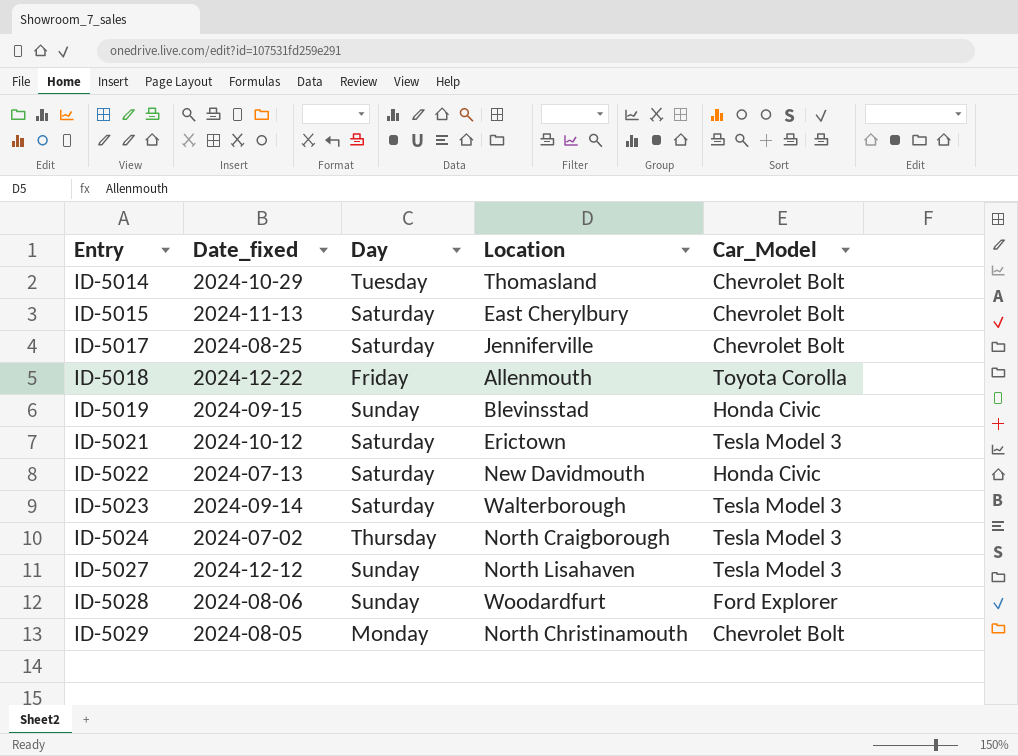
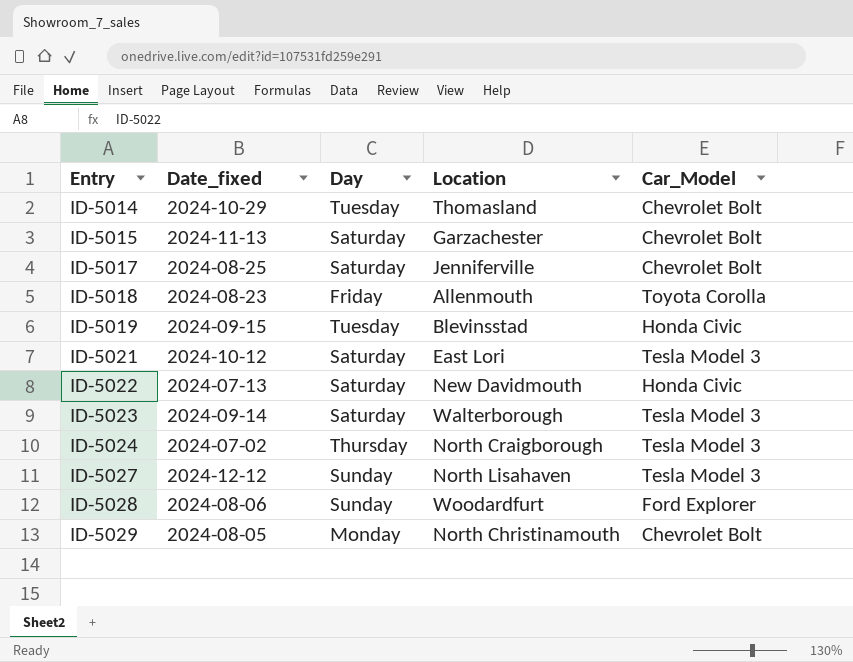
ID-5015 | Location: East Cherylbury -> Garzachester
ID-5018 | Date_fixed: 2024-12-22 -> 2024-08-23
ID-5019 | Day: Sunday -> Tuesday
ID-5021 | Location: Erictown -> East Lori

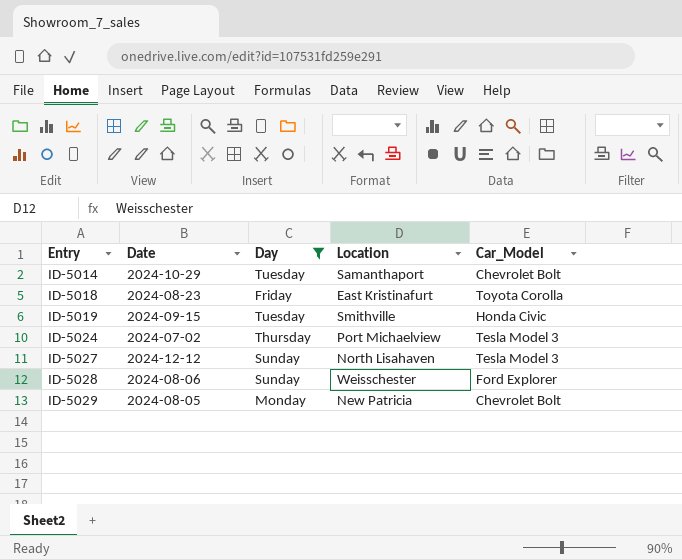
filter: none -> Day != Saturday
column name: Date_fixed -> Date
ID-5014 | Location: Thomasland -> Samanthaport
ID-5018 | Location: Allenmouth -> East Kristinafurt
ID-5019 | Location: Blevinsstad -> Smithville
ID-5024 | Location: North Craigborough -> Port Michaelview
ID-5028 | Location: Woodardfurt -> Weisschester
ID-5029 | Location: North Christinamouth -> New Patricia

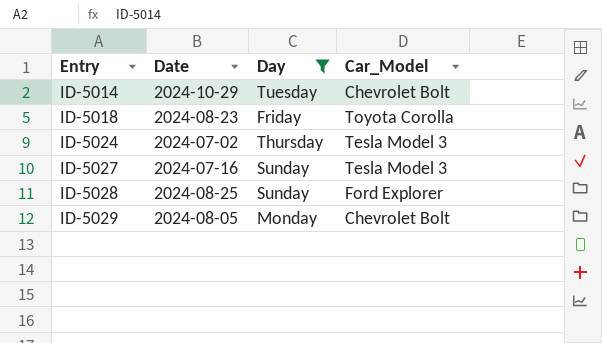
column Location | position: 4 -> none
row ID-5019: 2024-09-15 | Tuesday | Smithville | Honda Civic -> none
ID-5027 | Date: 2024-12-12 -> 2024-07-16
ID-5028 | Date: 2024-08-06 -> 2024-08-25

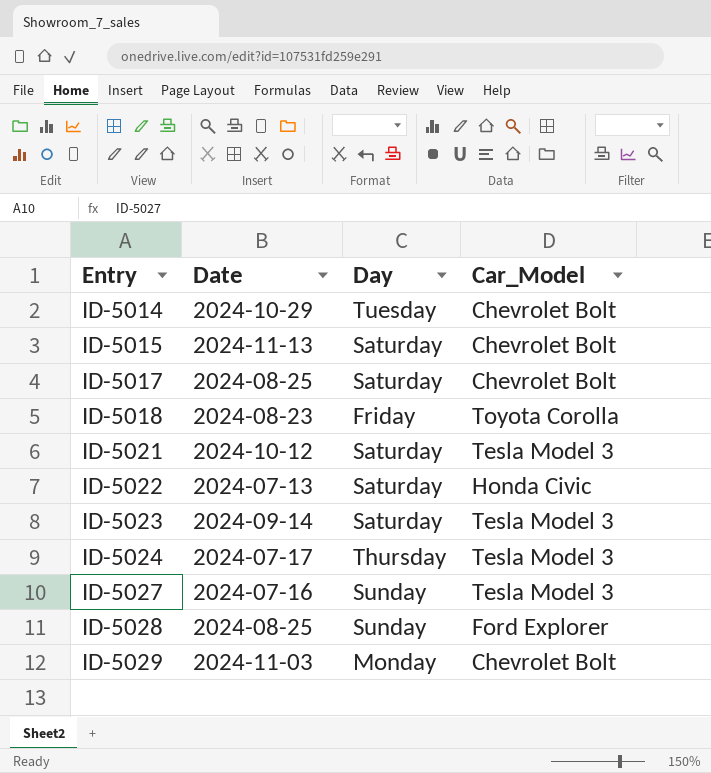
filter: Day != Saturday -> none
ID-5024 | Date: 2024-07-02 -> 2024-07-17
ID-5029 | Date: 2024-08-05 -> 2024-11-03

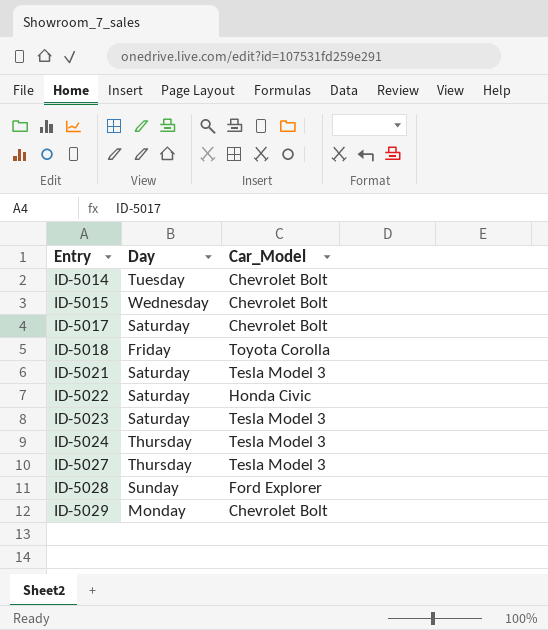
column Date | position: 2 -> none
ID-5015 | Day: Saturday -> Wednesday
ID-5027 | Day: Sunday -> Thursday

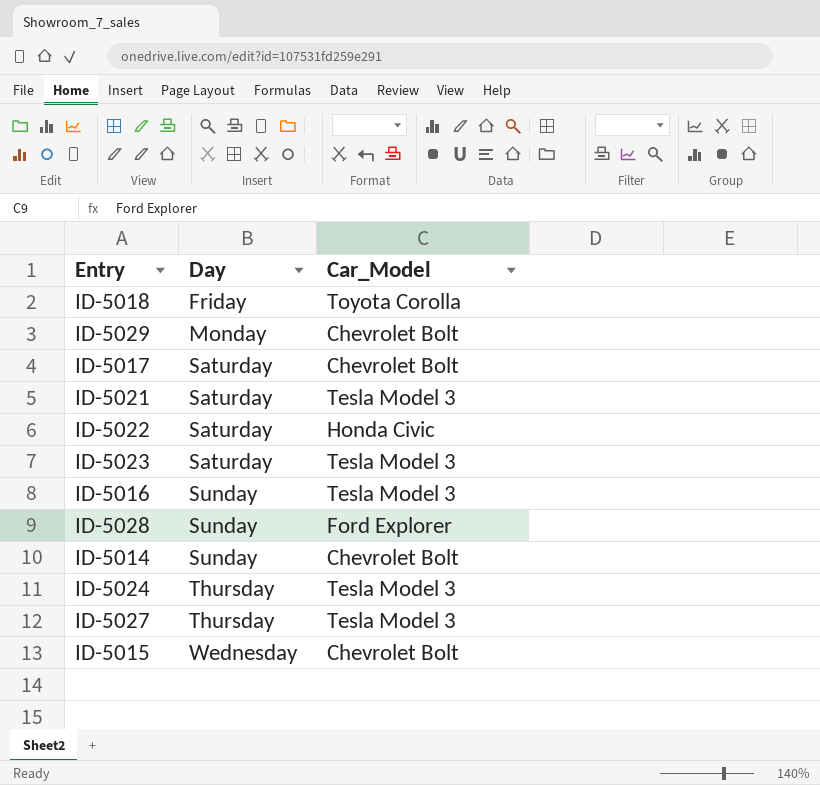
row order: Entry ascending -> Day ascending
row ID-5016: none -> Sunday | Tesla Model 3
ID-5014 | Day: Tuesday -> Sunday

